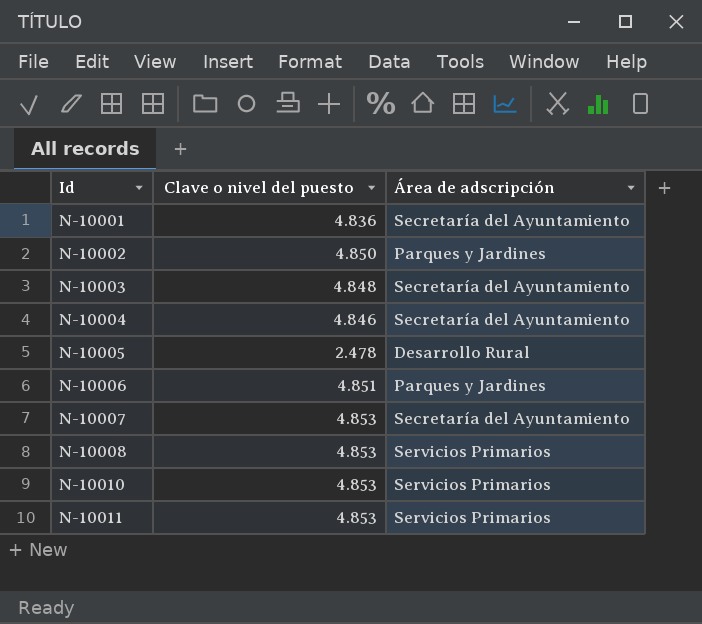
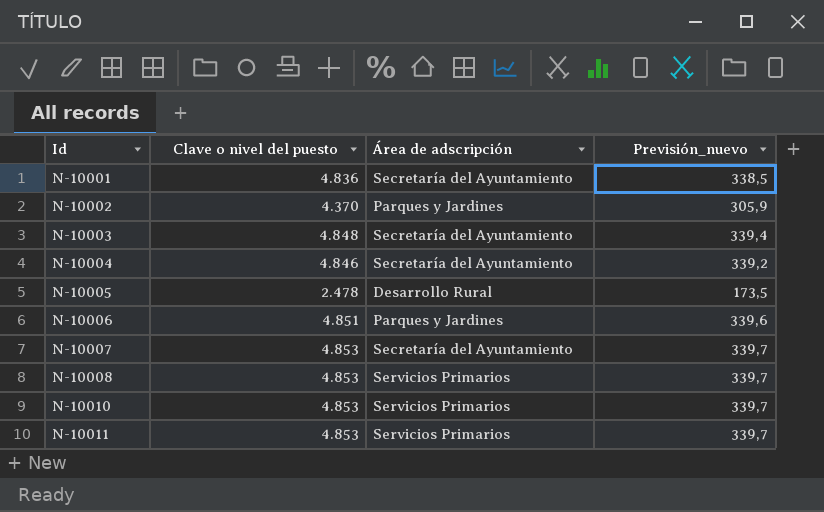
column Previsión_nuevo | formula: none -> [Clave o nivel del puesto] * 0,07
N-10002 | Clave o nivel del puesto: 4.850 -> 4.370

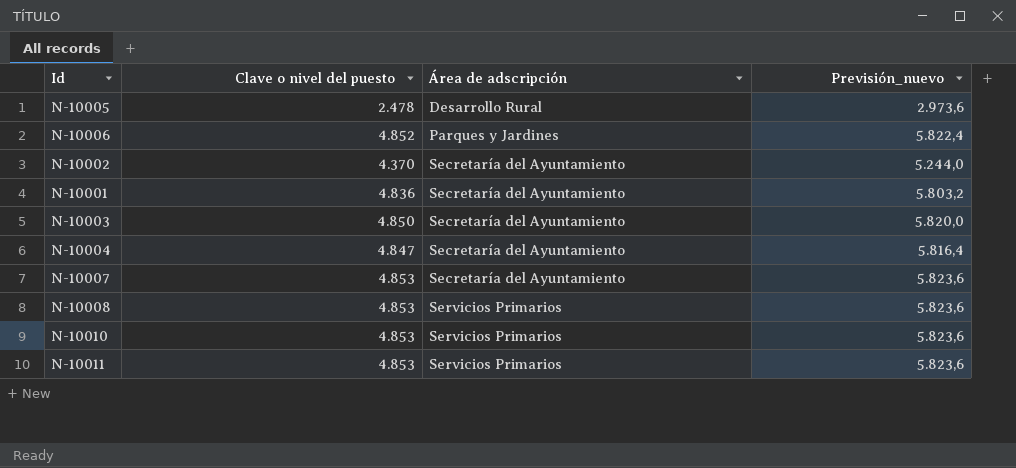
row order: Id ascending -> Área de adscripción ascending
column Previsión_nuevo | formula: [Clave o nivel del puesto] * 0,07 -> [Clave o nivel del puesto] * 1,2
N-10006 | Clave o nivel del puesto: 4.851 -> 4.852
N-10002 | Área de adscripción: Parques y Jardines -> Secretaría del Ayuntamiento
N-10003 | Clave o nivel del puesto: 4.848 -> 4.850
N-10004 | Clave o nivel del puesto: 4.846 -> 4.847

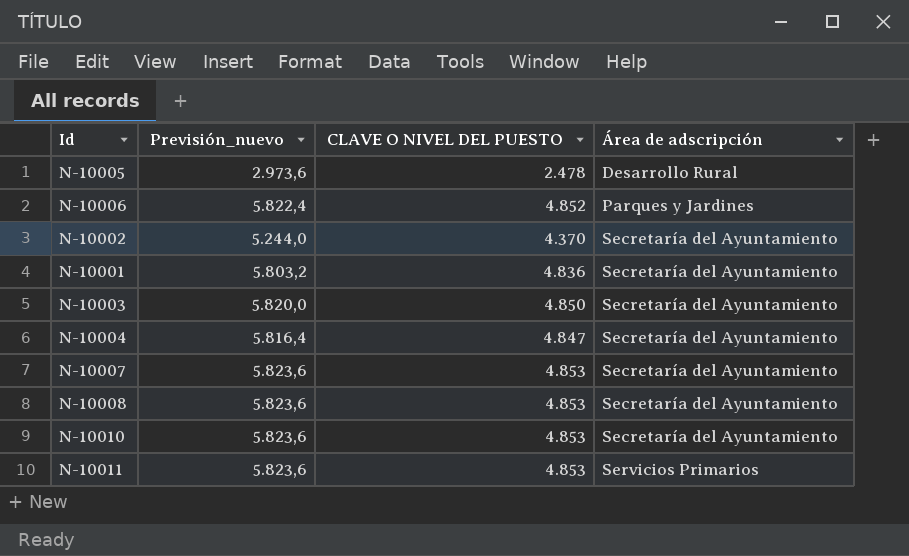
column Previsión_nuevo | position: 4 -> 2
column name: Clave o nivel del puesto -> CLAVE O NIVEL DEL PUESTO
N-10008 | Área de adscripción: Servicios Primarios -> Secretaría del Ayuntamiento
N-10010 | Área de adscripción: Servicios Primarios -> Secretaría del Ayuntamiento

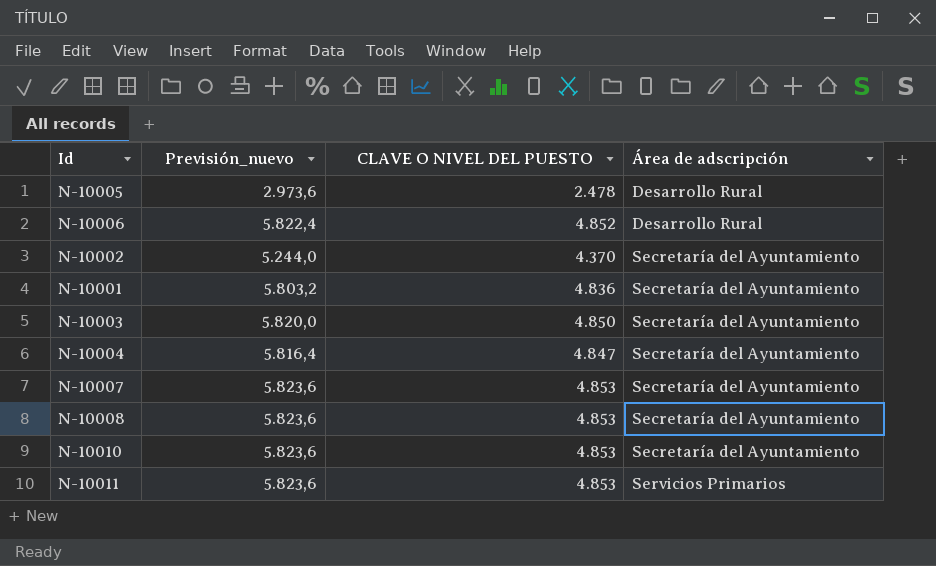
N-10006 | Área de adscripción: Parques y Jardines -> Desarrollo Rural

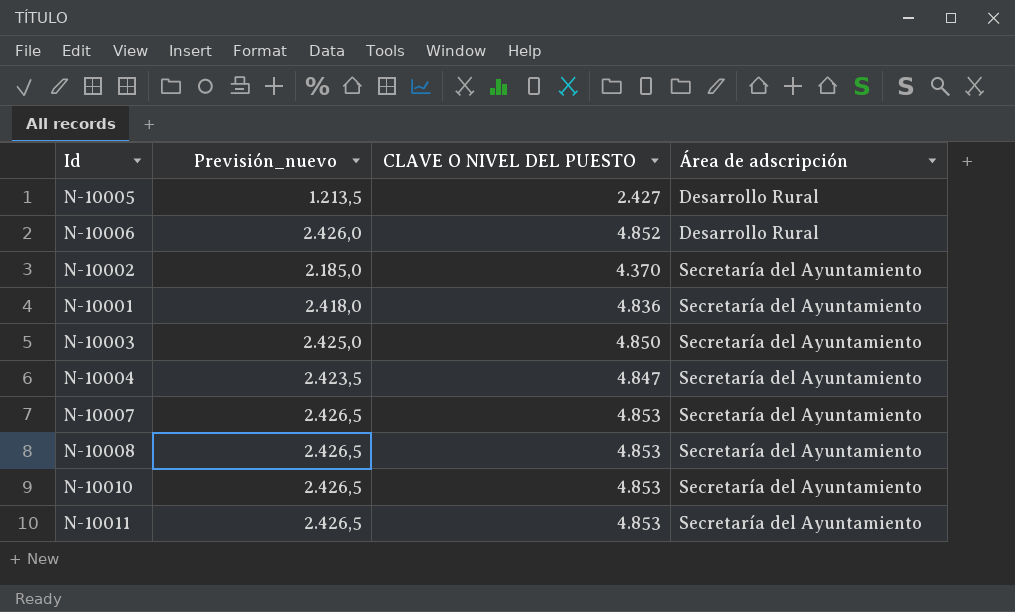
column Previsión_nuevo | formula: [CLAVE O NIVEL DEL PUESTO] * 1,2 -> [CLAVE O NIVEL DEL PUESTO] * 0,5
N-10005 | CLAVE O NIVEL DEL PUESTO: 2.478 -> 2.427
N-10011 | Área de adscripción: Servicios Primarios -> Secretaría del Ayuntamiento

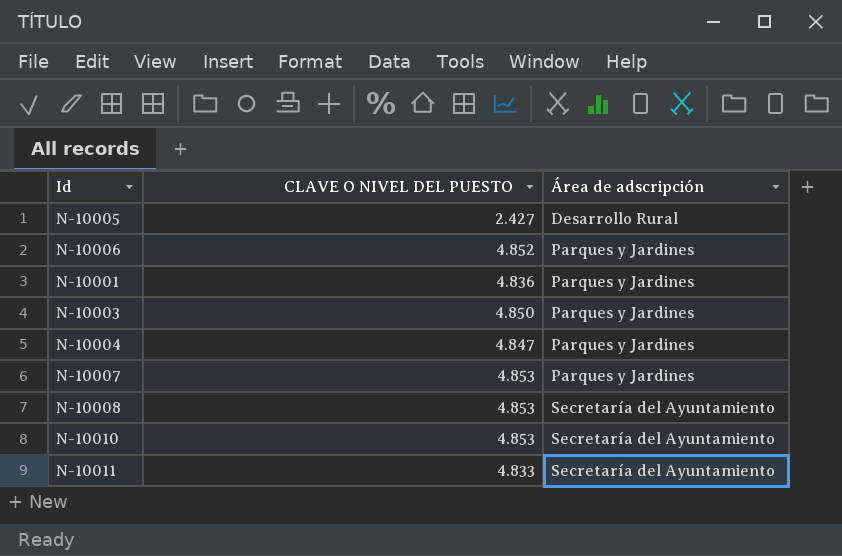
column Previsión_nuevo | formula: [CLAVE O NIVEL DEL PUESTO] * 0,5 -> none
row N-10002: 2.185,0 | 4.370 | Secretaría del Ayuntamiento -> none
N-10006 | Área de adscripción: Desarrollo Rural -> Parques y Jardines
N-10001 | Área de adscripción: Secretaría del Ayuntamiento -> Parques y Jardines
N-10003 | Área de adscripción: Secretaría del Ayuntamiento -> Parques y Jardines
N-10004 | Área de adscripción: Secretaría del Ayuntamiento -> Parques y Jardines
N-10007 | Área de adscripción: Secretaría del Ayuntamiento -> Parques y Jardines
N-10011 | CLAVE O NIVEL DEL PUESTO: 4.853 -> 4.833

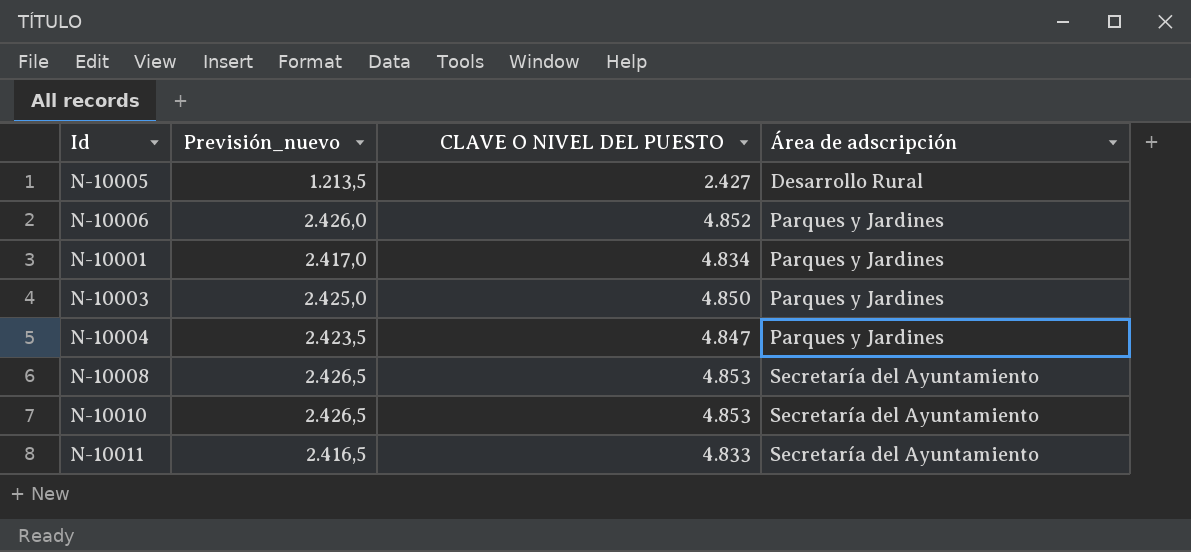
column Previsión_nuevo | formula: none -> [CLAVE O NIVEL DEL PUESTO] * 0,5
row N-10007: 4.853 | Parques y Jardines -> none
N-10001 | CLAVE O NIVEL DEL PUESTO: 4.836 -> 4.834

